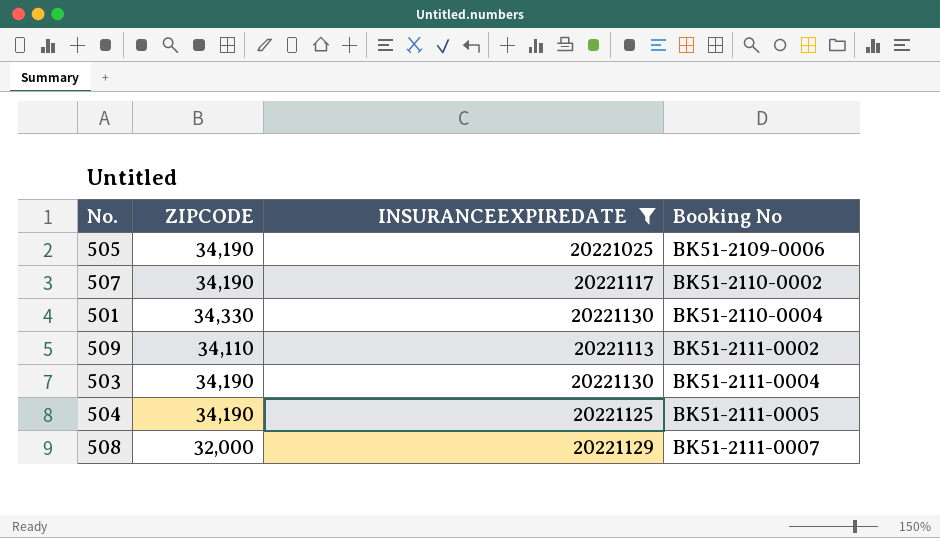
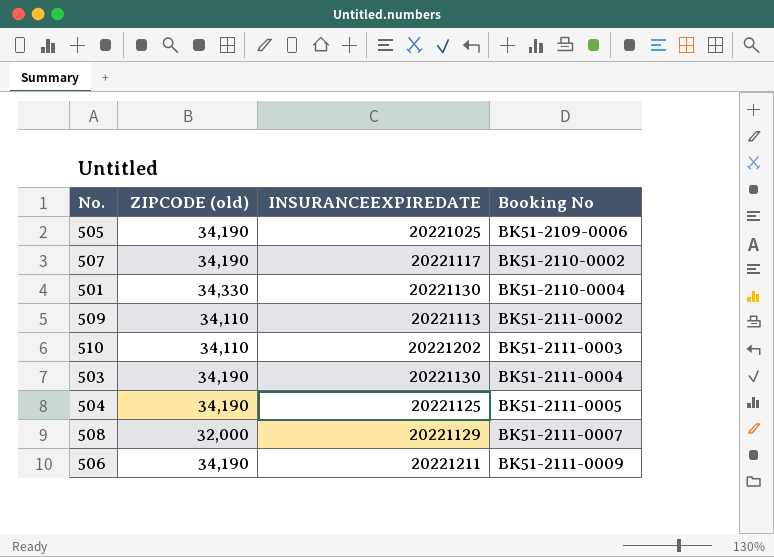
filter: INSURANCEEXPIREDATE <= 20221130 -> none
column name: ZIPCODE -> ZIPCODE (old)

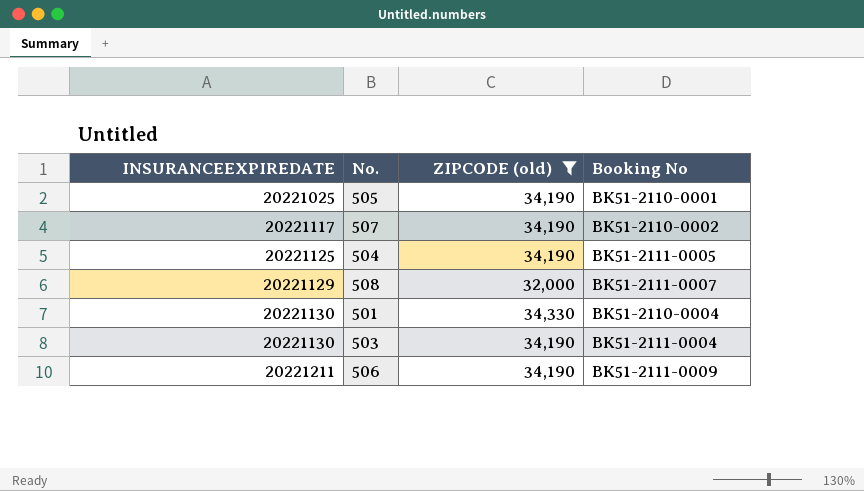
filter: none -> ZIPCODE (old) != 34,110
row order: Booking No ascending -> INSURANCEEXPIREDATE ascending
column INSURANCEEXPIREDATE | position: 3 -> 1
505 | Booking No: BK51-2109-0006 -> BK51-2110-0001

